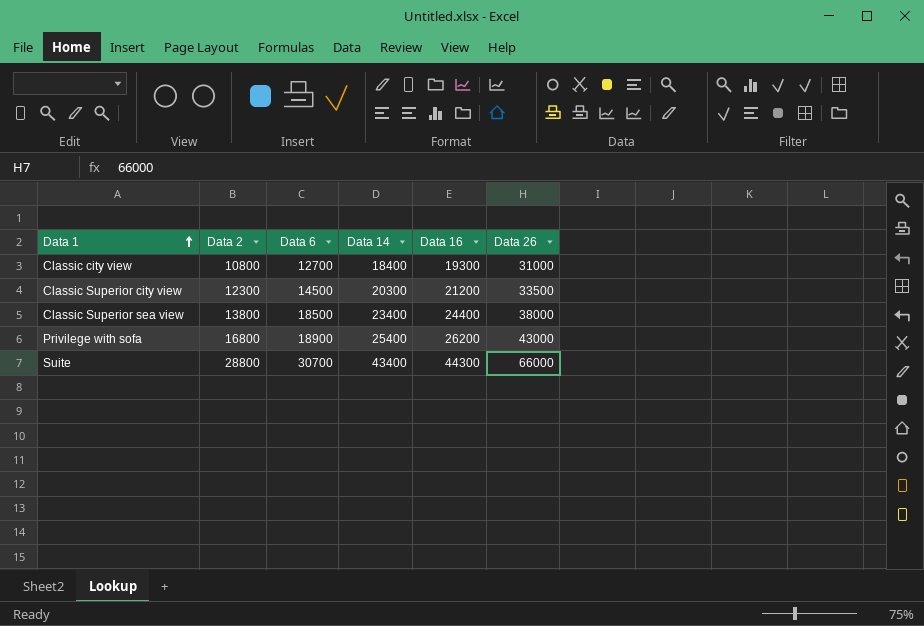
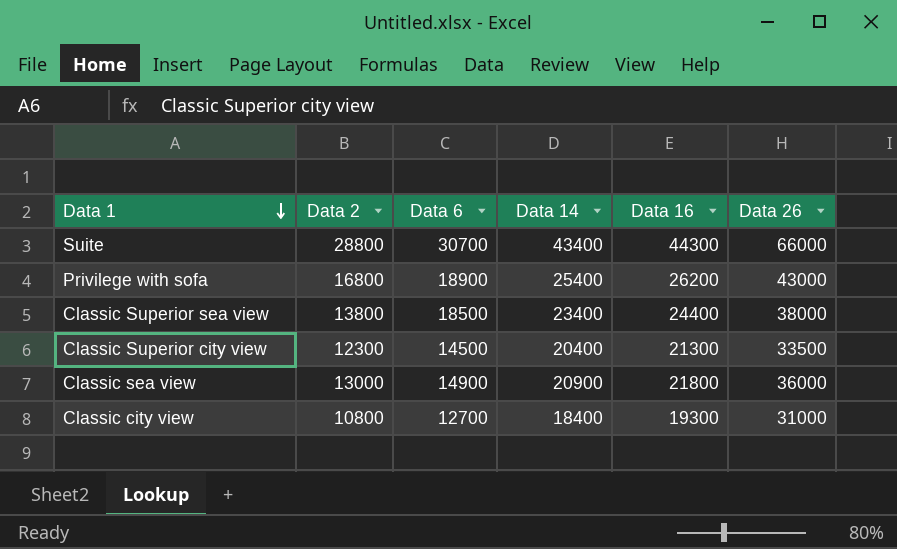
row order: Data 1 ascending -> Data 1 descending
Classic Superior city view | Data 14: 20300 -> 20400
Classic Superior city view | Data 16: 21200 -> 21300
row Classic sea view: none -> 13000 | 14900 | 20900 | 21800 | 36000

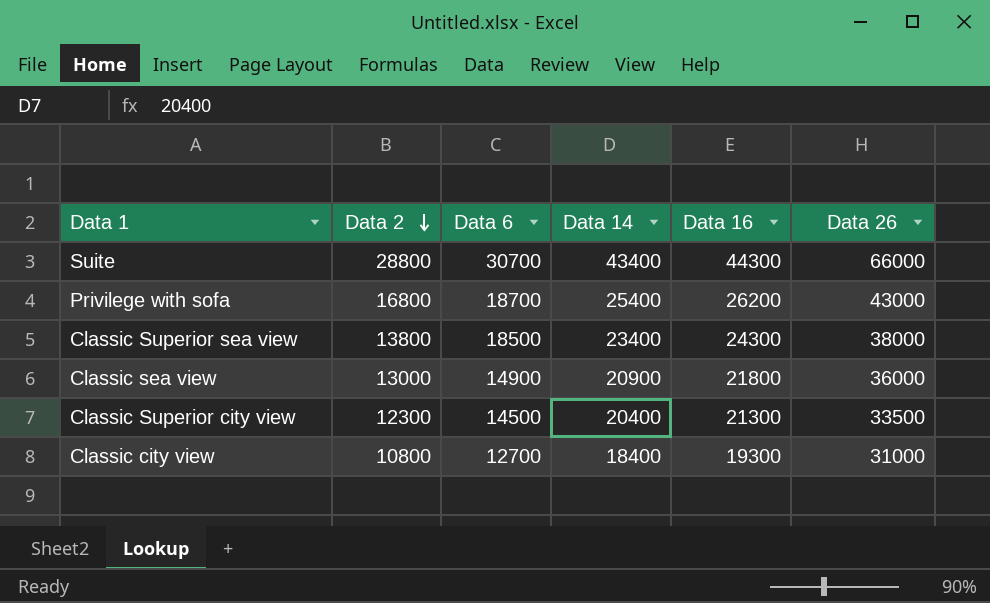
row order: Data 1 descending -> Data 2 descending
Privilege with sofa | Data 6: 18900 -> 18700
Classic Superior sea view | Data 16: 24400 -> 24300

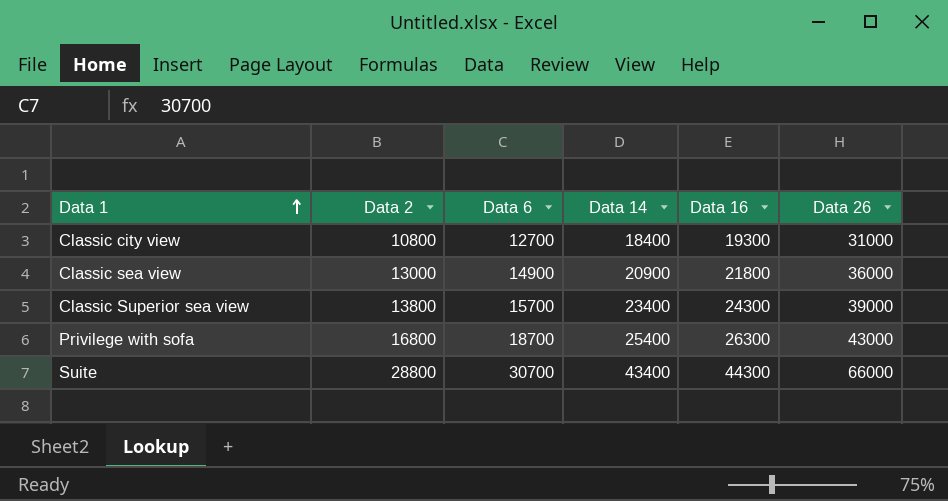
row order: Data 2 descending -> Data 1 ascending
row Classic Superior city view: 12300 | 14500 | 20400 | 21300 | 33500 -> none
Classic Superior sea view | Data 6: 18500 -> 15700
Classic Superior sea view | Data 26: 38000 -> 39000
Privilege with sofa | Data 16: 26200 -> 26300

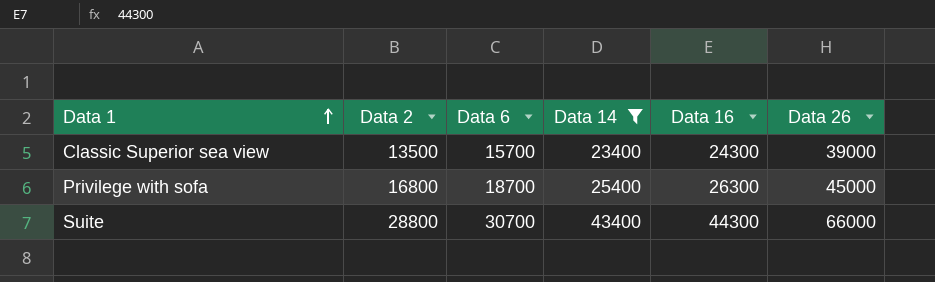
filter: none -> Data 14 >= 23400
Classic Superior sea view | Data 2: 13800 -> 13500
Privilege with sofa | Data 26: 43000 -> 45000

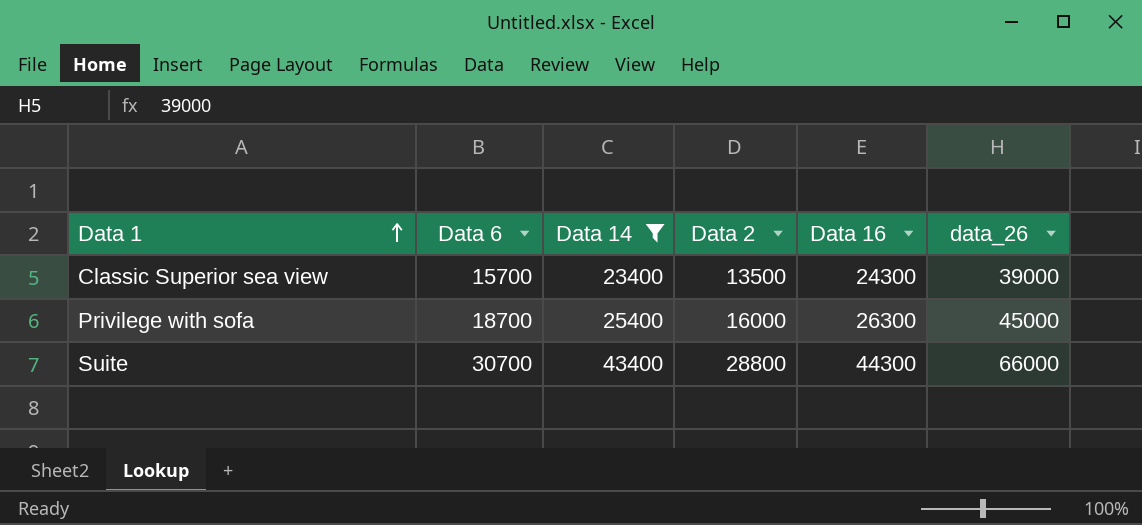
column Data 2 | position: 2 -> 4
column name: Data 26 -> data_26
Privilege with sofa | Data 2: 16800 -> 16000

